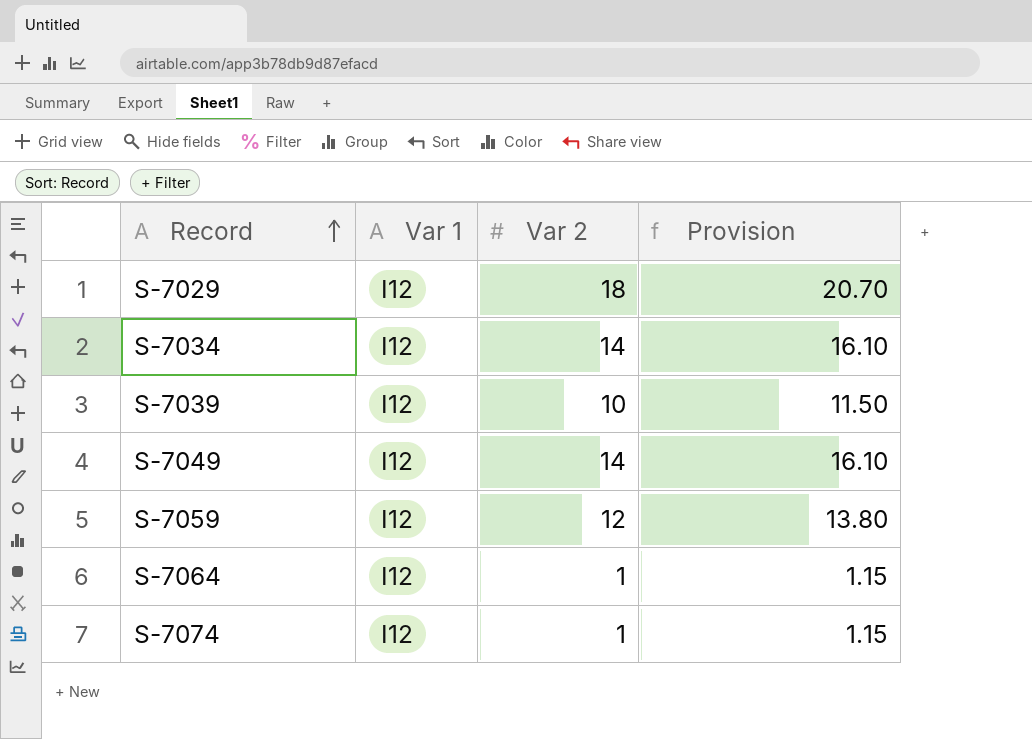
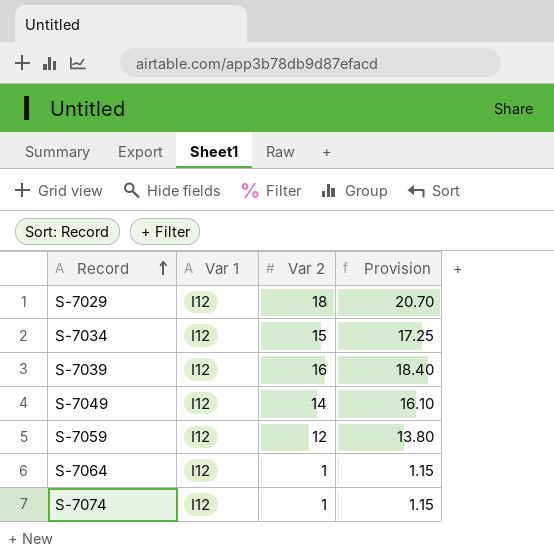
S-7034 | Var 2: 14 -> 15
S-7034 | Provision: 16.10 -> 17.25
S-7039 | Var 2: 10 -> 16
S-7039 | Provision: 11.50 -> 18.40

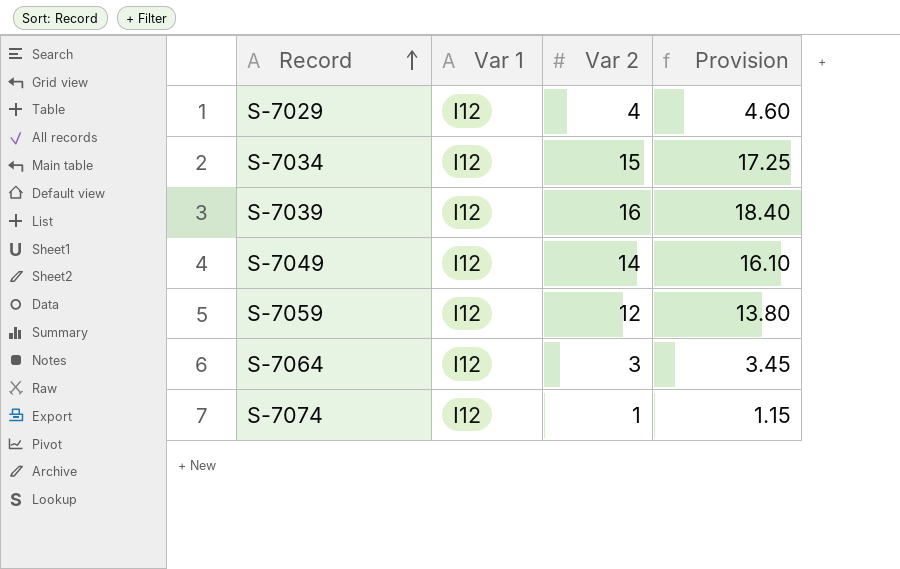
S-7029 | Var 2: 18 -> 4
S-7029 | Provision: 20.70 -> 4.60
S-7064 | Var 2: 1 -> 3
S-7064 | Provision: 1.15 -> 3.45

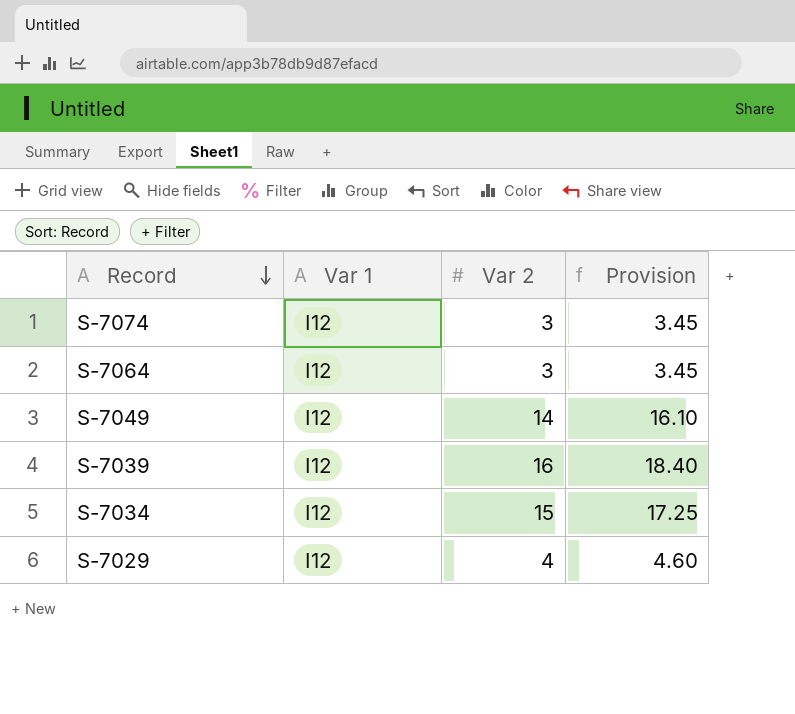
row order: Record ascending -> Record descending
row S-7059: I12 | 12 | 13.80 -> none
S-7074 | Var 2: 1 -> 3
S-7074 | Provision: 1.15 -> 3.45

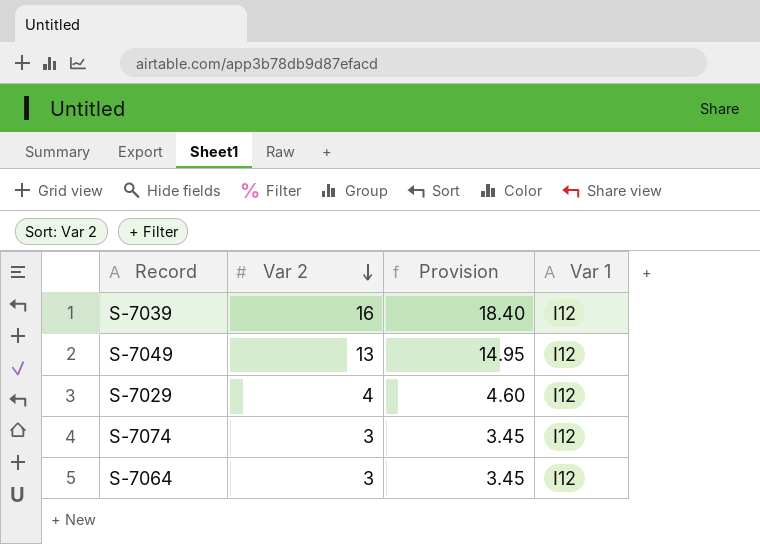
row order: Record descending -> Var 2 descending
column Var 1 | position: 2 -> 4
row S-7034: I12 | 15 | 17.25 -> none
S-7049 | Var 2: 14 -> 13
S-7049 | Provision: 16.10 -> 14.95

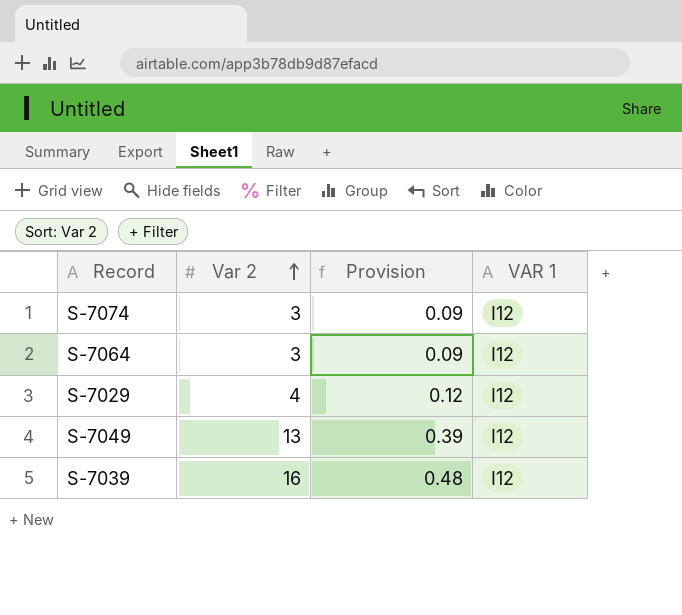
row order: Var 2 descending -> Var 2 ascending
column Provision | formula: [Var 2] * 1.15 -> [Var 2] * 0.03
column name: Var 1 -> VAR 1

